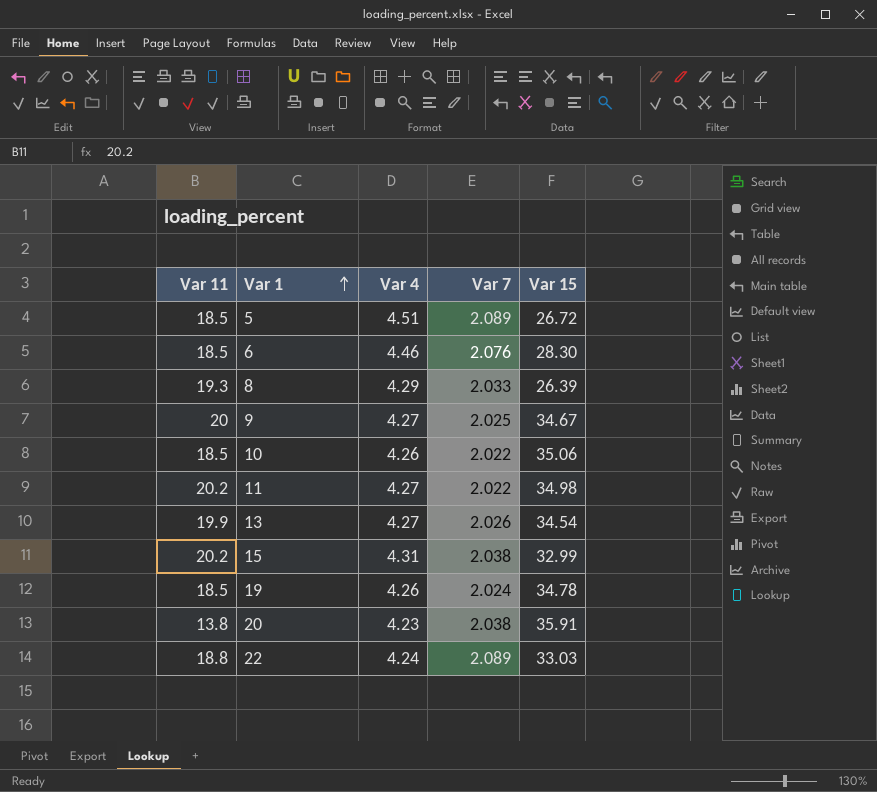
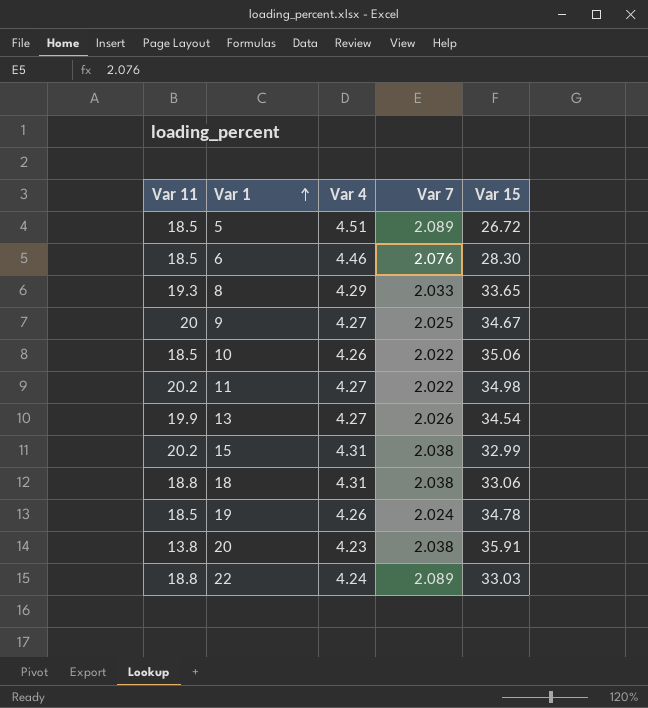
8 | Var 15: 26.39 -> 33.65
row 18: none -> 18.8 | 4.31 | 2.038 | 33.06

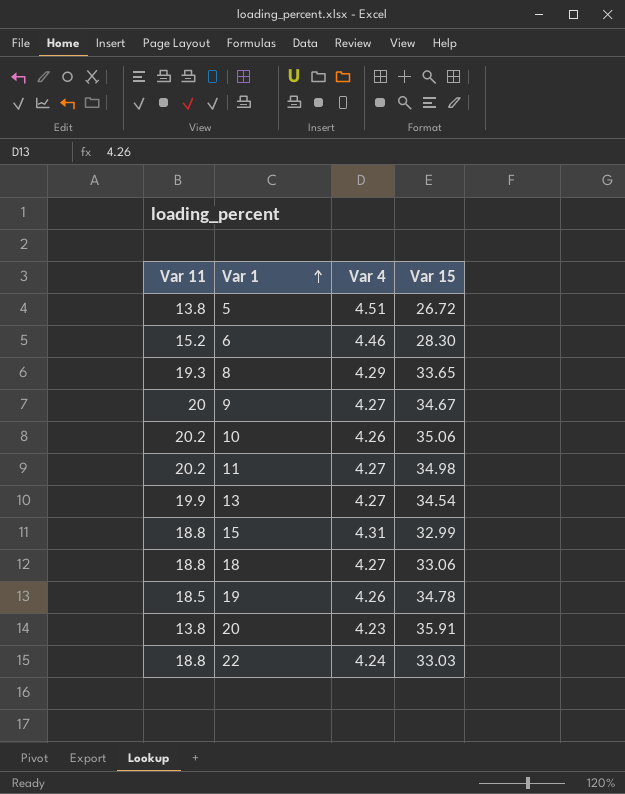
column Var 7 | position: 4 -> none
5 | Var 11: 18.5 -> 13.8
6 | Var 11: 18.5 -> 15.2
10 | Var 11: 18.5 -> 20.2
15 | Var 11: 20.2 -> 18.8
18 | Var 4: 4.31 -> 4.27

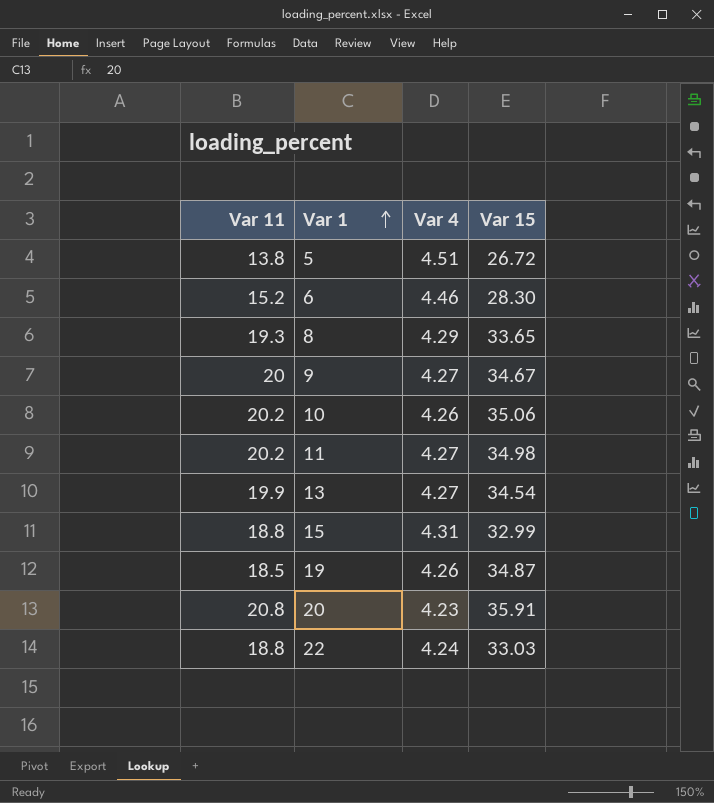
row 18: 18.8 | 4.27 | 33.06 -> none
19 | Var 15: 34.78 -> 34.87
20 | Var 11: 13.8 -> 20.8

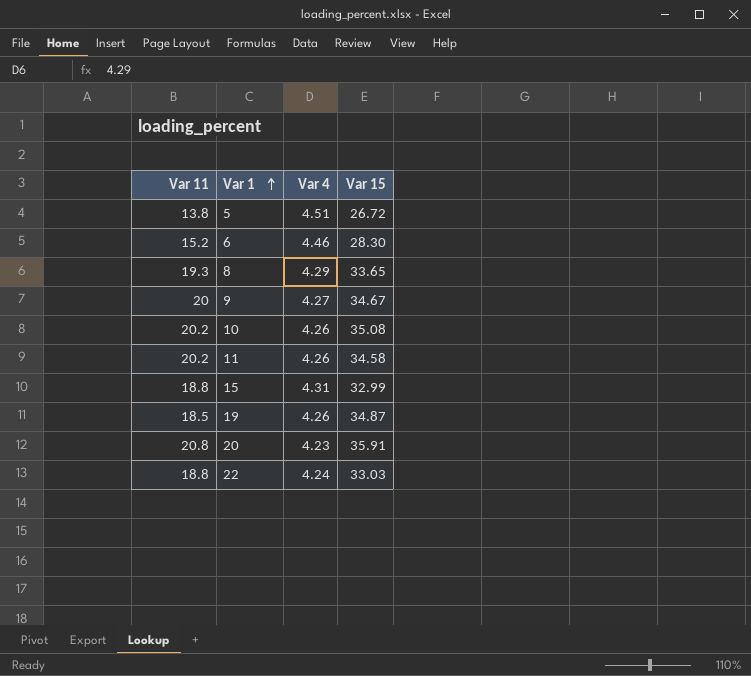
row 13: 19.9 | 4.27 | 34.54 -> none
10 | Var 15: 35.06 -> 35.08
11 | Var 4: 4.27 -> 4.26
11 | Var 15: 34.98 -> 34.58

